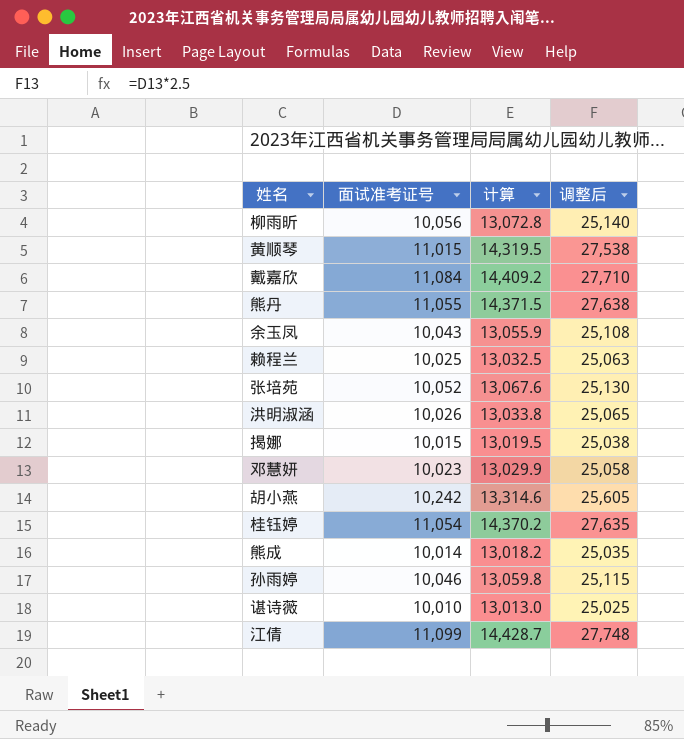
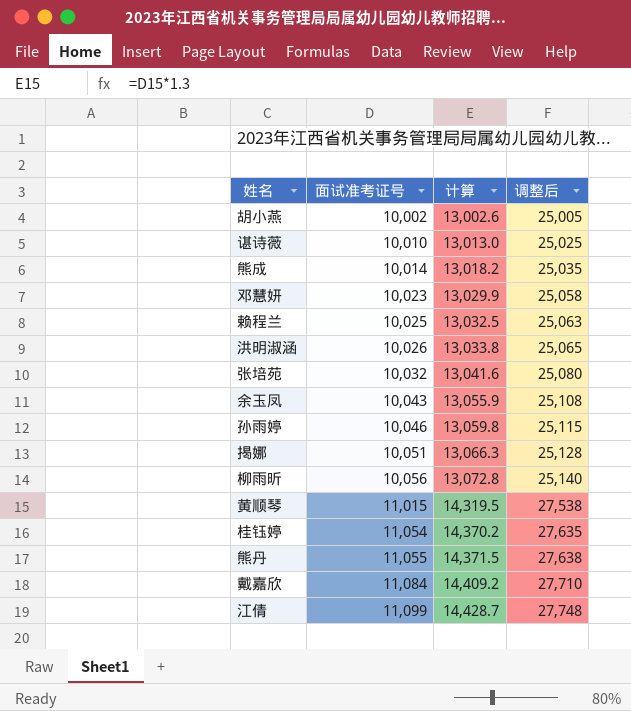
row order: none -> 面试准考证号 ascending
胡小燕 | 面试准考证号: 10,242 -> 10,002
胡小燕 | 计算: 13,314.6 -> 13,002.6
胡小燕 | 调整后: 25,605 -> 25,005
张培苑 | 面试准考证号: 10,052 -> 10,032
张培苑 | 计算: 13,067.6 -> 13,041.6
张培苑 | 调整后: 25,130 -> 25,080
揭娜 | 面试准考证号: 10,015 -> 10,051
揭娜 | 计算: 13,019.5 -> 13,066.3
揭娜 | 调整后: 25,038 -> 25,128

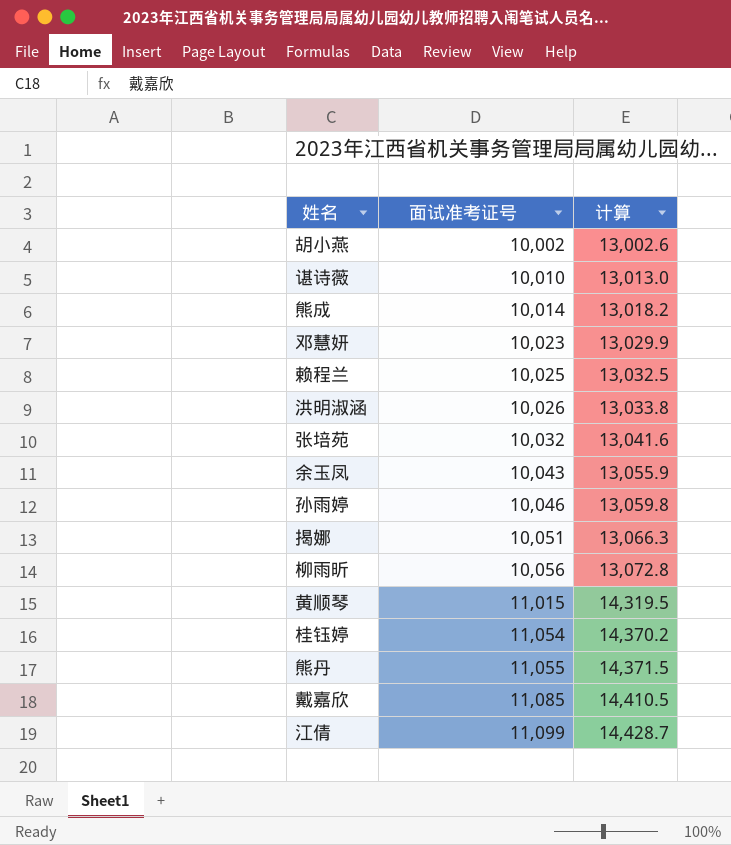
column 调整后 | formula: [面试准考证号] * 2.5 -> none
戴嘉欣 | 面试准考证号: 11,084 -> 11,085
戴嘉欣 | 计算: 14,409.2 -> 14,410.5

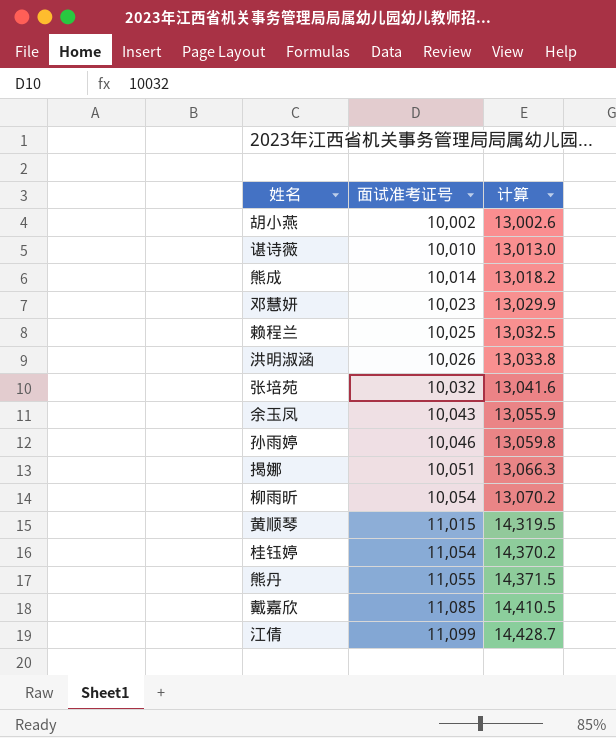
柳雨昕 | 面试准考证号: 10,056 -> 10,054
柳雨昕 | 计算: 13,072.8 -> 13,070.2

